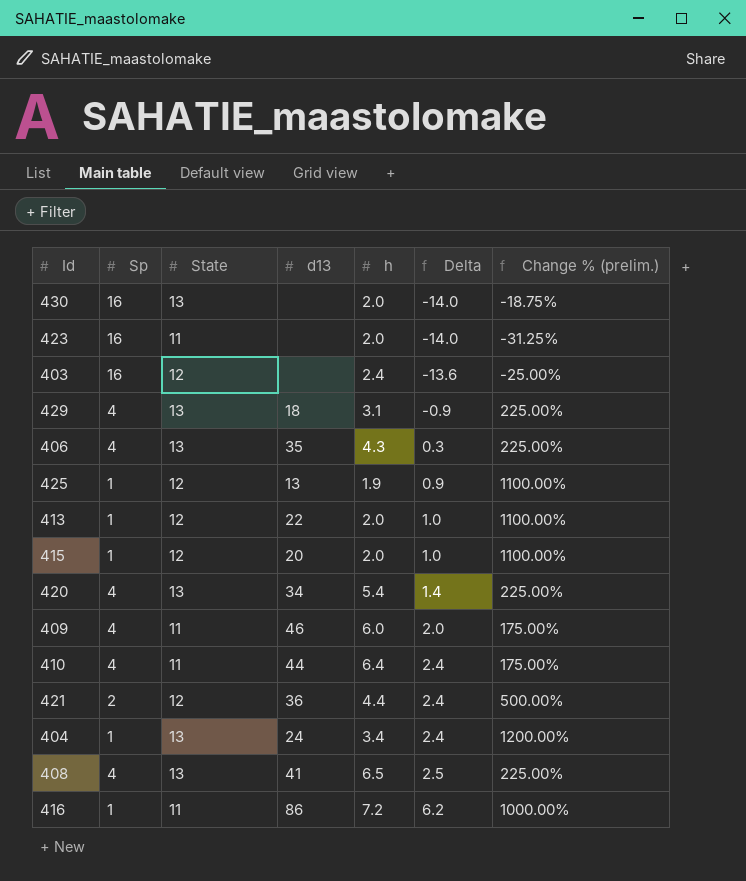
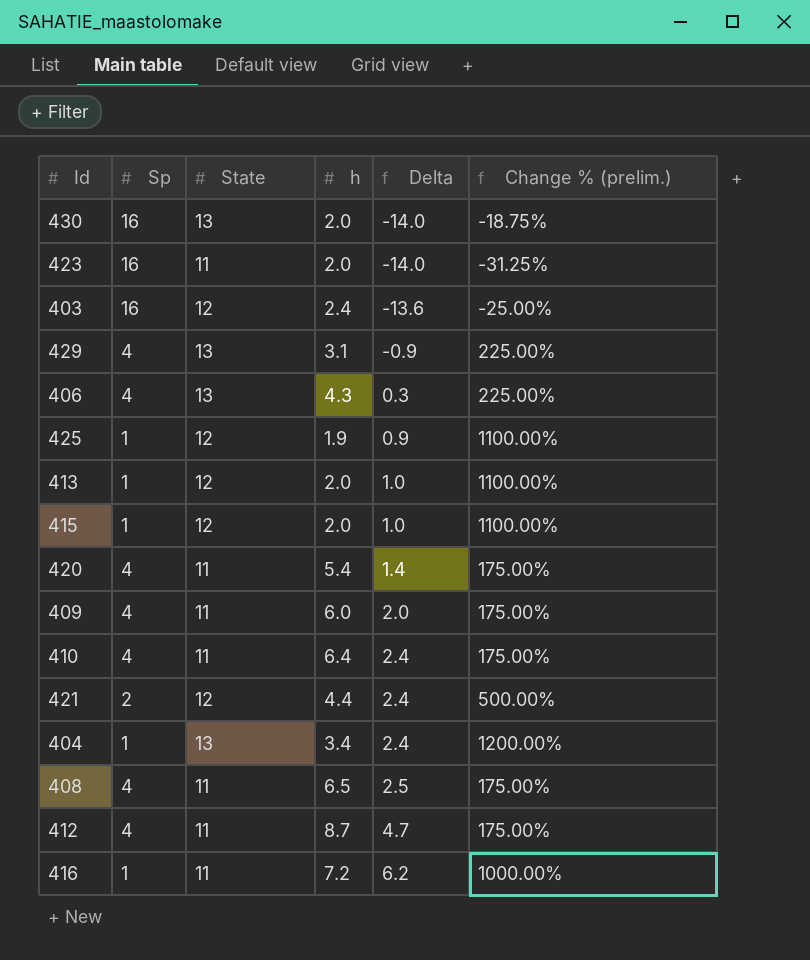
column d13 | position: 4 -> none
420 | State: 13 -> 11
420 | Change % (prelim.): 225.00% -> 175.00%
408 | State: 13 -> 11
408 | Change % (prelim.): 225.00% -> 175.00%
row 412: none -> 4 | 11 | 8.7 | 4.7 | 175.00%

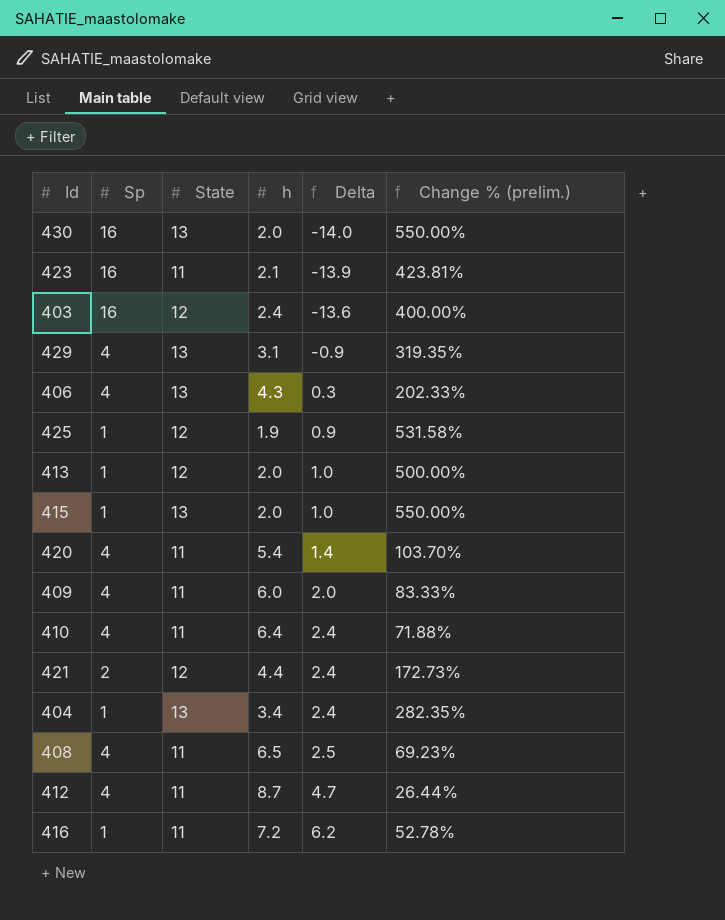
column Change % (prelim.) | formula: ([State] - [Sp]) / [Sp] -> ([State] - [h]) / [h]
423 | h: 2.0 -> 2.1
423 | Delta: -14.0 -> -13.9
415 | State: 12 -> 13

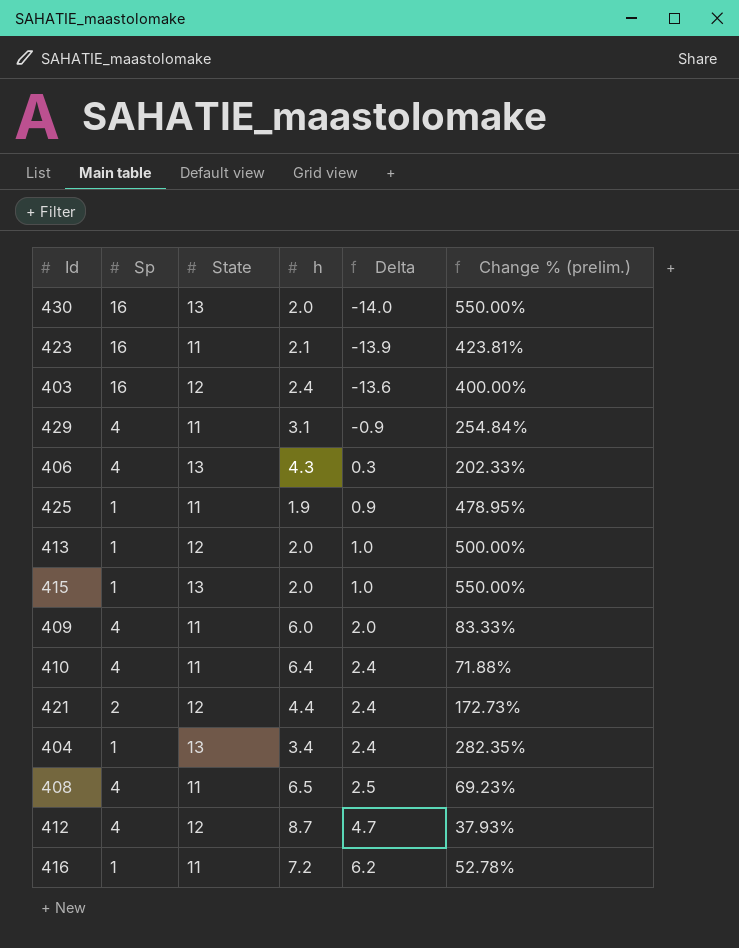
row 420: 4 | 11 | 5.4 | 1.4 | 103.70% -> none
429 | State: 13 -> 11
429 | Change % (prelim.): 319.35% -> 254.84%
425 | State: 12 -> 11
425 | Change % (prelim.): 531.58% -> 478.95%
412 | State: 11 -> 12
412 | Change % (prelim.): 26.44% -> 37.93%

